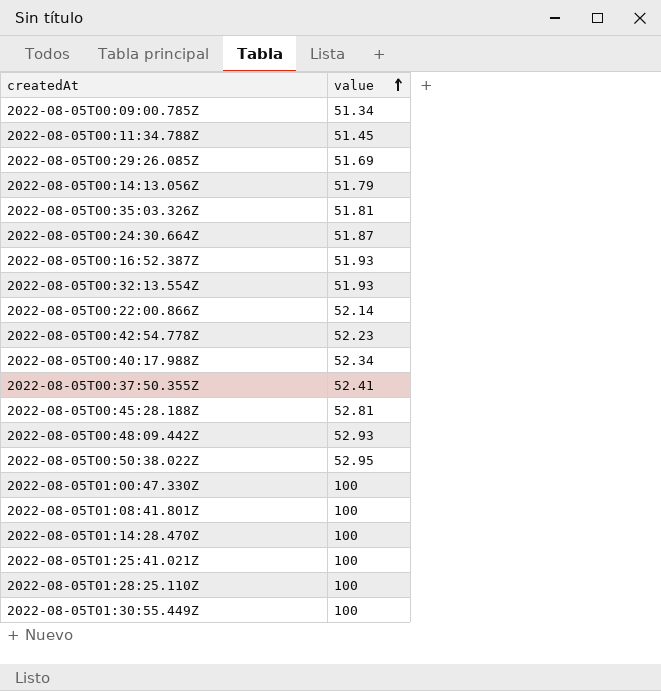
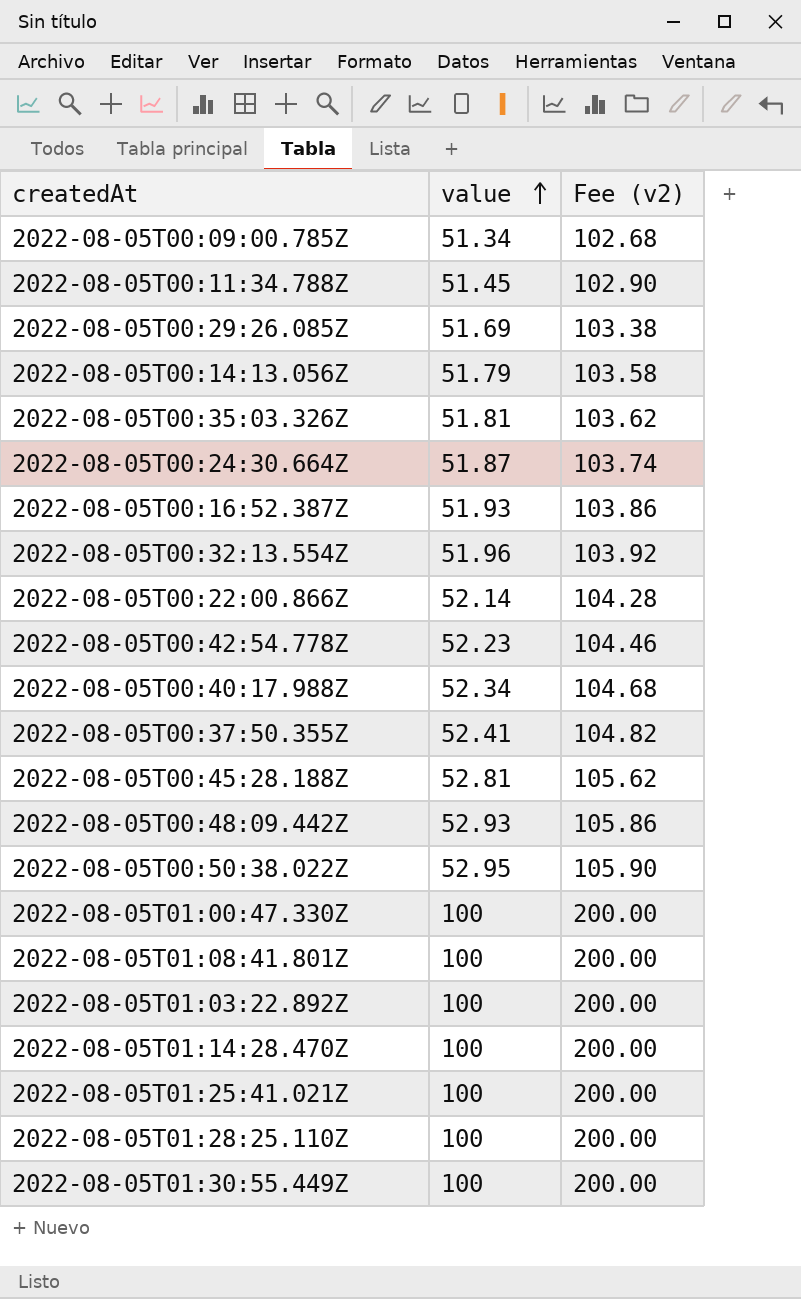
column Fee (v2) | formula: none -> [value] * 2
2022-08-05T00:32:13.554Z | value: 51.93 -> 51.96
row 2022-08-05T01:03:22.892Z: none -> 100 | 200.00

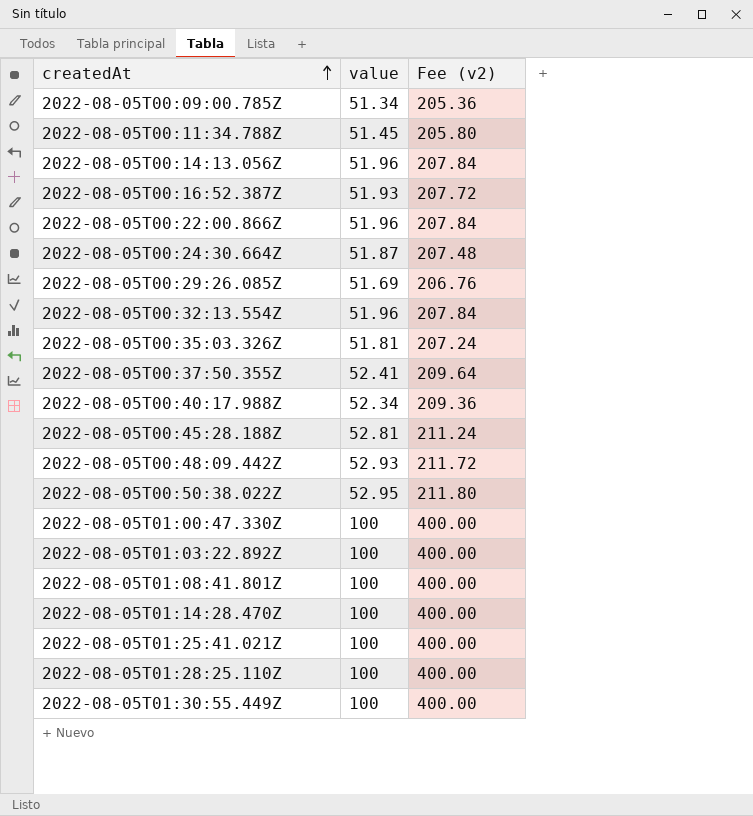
row order: value ascending -> createdAt ascending
column Fee (v2) | formula: [value] * 2 -> [value] * 4
row 2022-08-05T00:42:54.778Z: 52.23 | 104.46 -> none
2022-08-05T00:14:13.056Z | value: 51.79 -> 51.96
2022-08-05T00:22:00.866Z | value: 52.14 -> 51.96

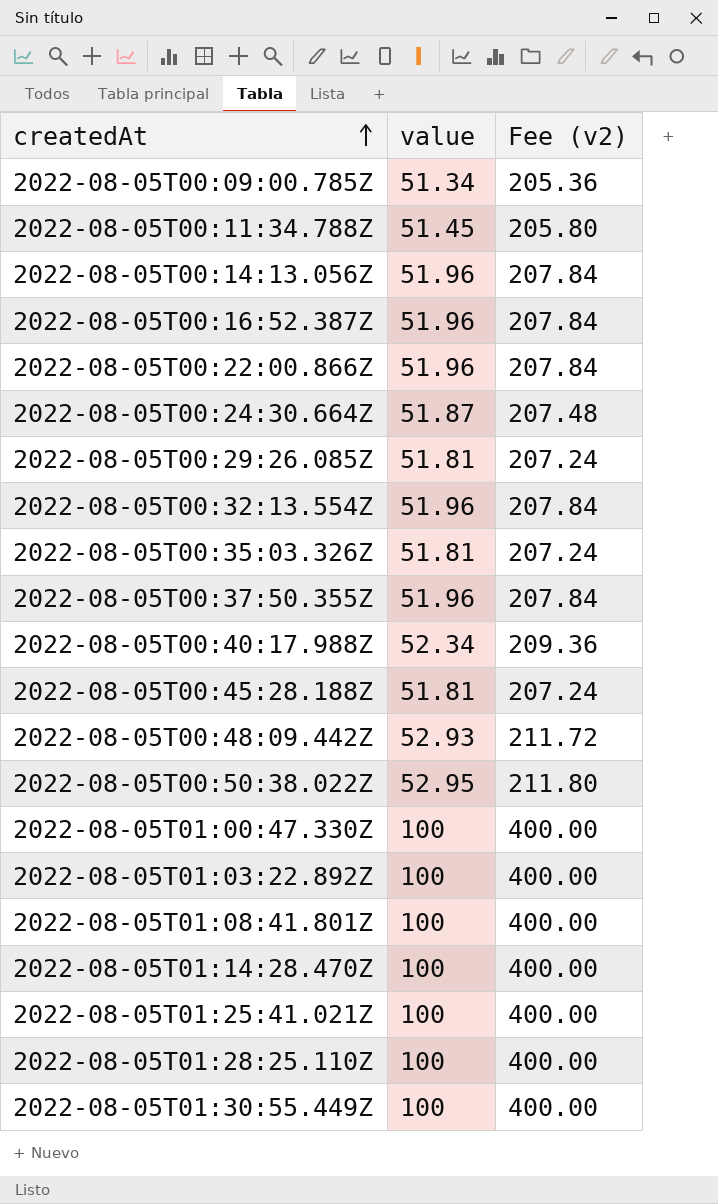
2022-08-05T00:16:52.387Z | value: 51.93 -> 51.96
2022-08-05T00:16:52.387Z | Fee (v2): 207.72 -> 207.84
2022-08-05T00:29:26.085Z | value: 51.69 -> 51.81
2022-08-05T00:29:26.085Z | Fee (v2): 206.76 -> 207.24
2022-08-05T00:37:50.355Z | value: 52.41 -> 51.96
2022-08-05T00:37:50.355Z | Fee (v2): 209.64 -> 207.84
2022-08-05T00:45:28.188Z | value: 52.81 -> 51.81
2022-08-05T00:45:28.188Z | Fee (v2): 211.24 -> 207.24

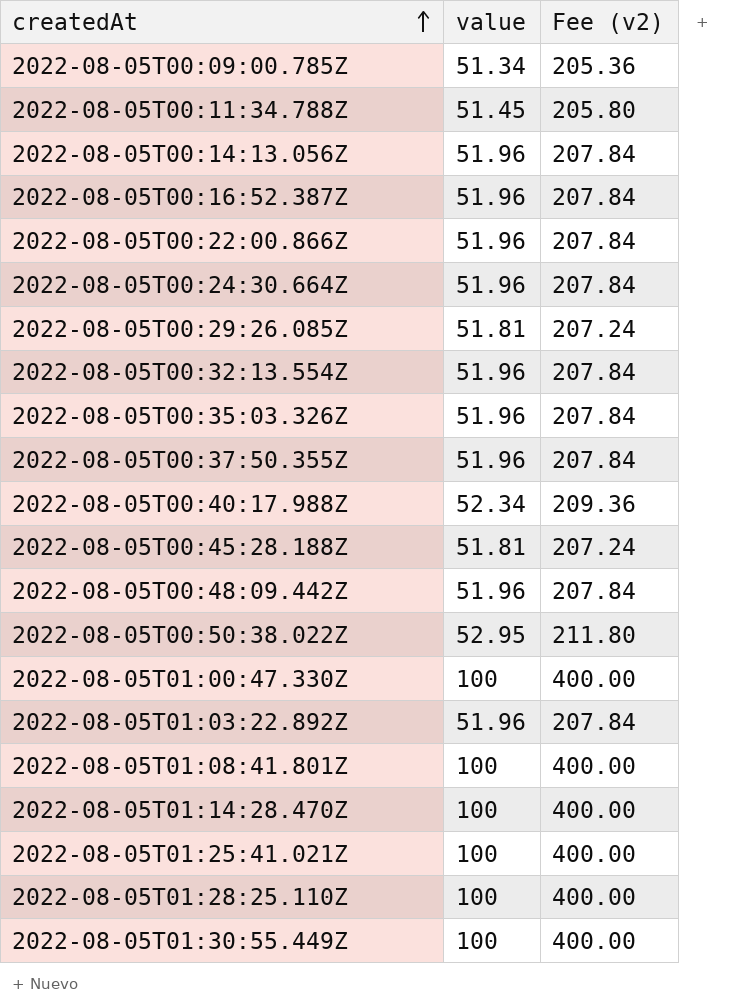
2022-08-05T00:24:30.664Z | value: 51.87 -> 51.96
2022-08-05T00:24:30.664Z | Fee (v2): 207.48 -> 207.84
2022-08-05T00:35:03.326Z | value: 51.81 -> 51.96
2022-08-05T00:35:03.326Z | Fee (v2): 207.24 -> 207.84
2022-08-05T00:48:09.442Z | value: 52.93 -> 51.96
2022-08-05T00:48:09.442Z | Fee (v2): 211.72 -> 207.84
2022-08-05T01:03:22.892Z | value: 100 -> 51.96
2022-08-05T01:03:22.892Z | Fee (v2): 400.00 -> 207.84

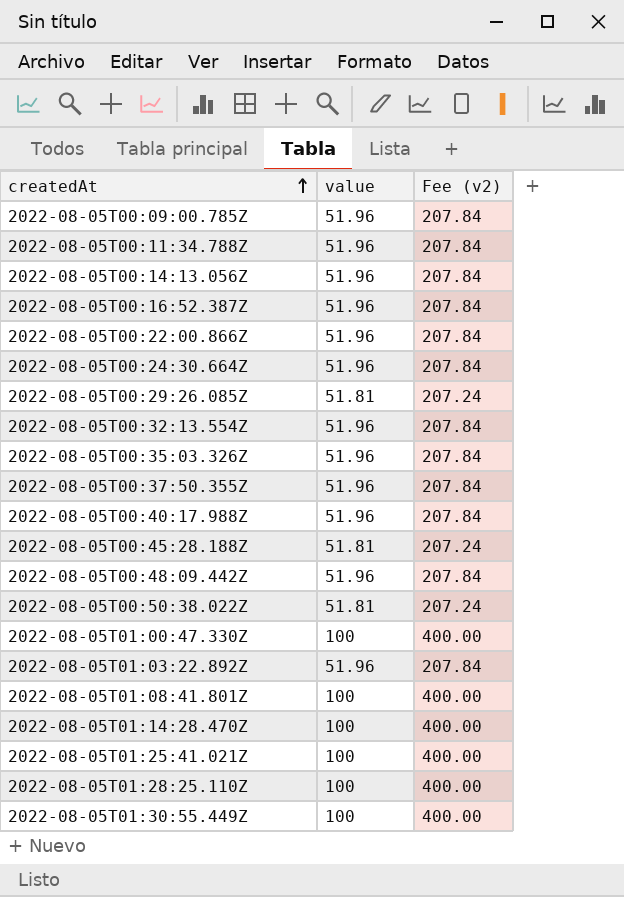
2022-08-05T00:09:00.785Z | value: 51.34 -> 51.96
2022-08-05T00:09:00.785Z | Fee (v2): 205.36 -> 207.84
2022-08-05T00:11:34.788Z | value: 51.45 -> 51.96
2022-08-05T00:11:34.788Z | Fee (v2): 205.80 -> 207.84
2022-08-05T00:40:17.988Z | value: 52.34 -> 51.96
2022-08-05T00:40:17.988Z | Fee (v2): 209.36 -> 207.84
2022-08-05T00:50:38.022Z | value: 52.95 -> 51.81
2022-08-05T00:50:38.022Z | Fee (v2): 211.80 -> 207.24

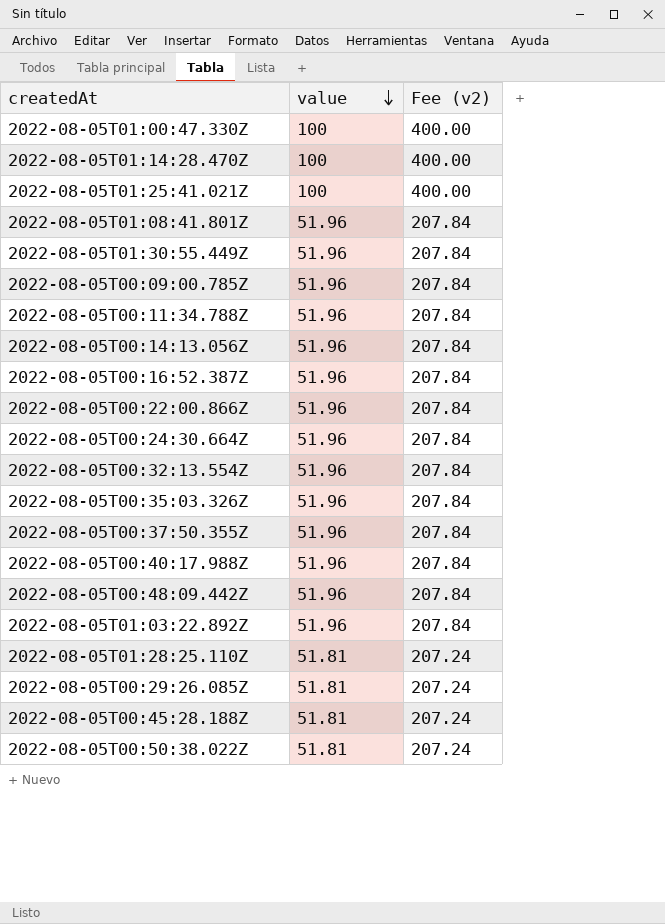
row order: createdAt ascending -> value descending
2022-08-05T01:08:41.801Z | value: 100 -> 51.96
2022-08-05T01:08:41.801Z | Fee (v2): 400.00 -> 207.84
2022-08-05T01:30:55.449Z | value: 100 -> 51.96
2022-08-05T01:30:55.449Z | Fee (v2): 400.00 -> 207.84
2022-08-05T01:28:25.110Z | value: 100 -> 51.81
2022-08-05T01:28:25.110Z | Fee (v2): 400.00 -> 207.24

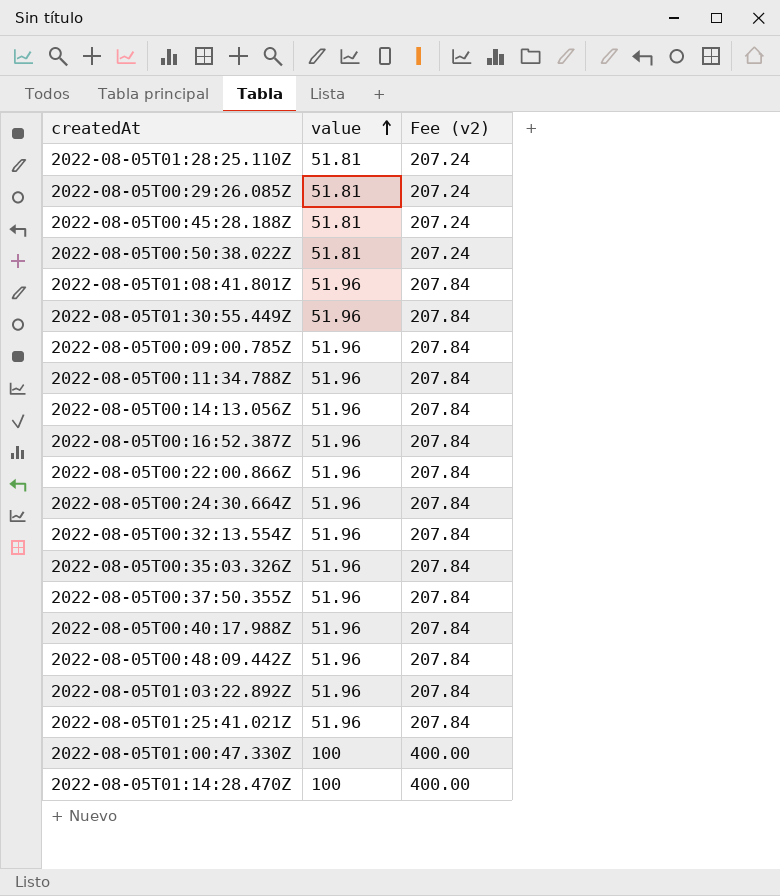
row order: value descending -> value ascending
2022-08-05T01:25:41.021Z | value: 100 -> 51.96
2022-08-05T01:25:41.021Z | Fee (v2): 400.00 -> 207.84

